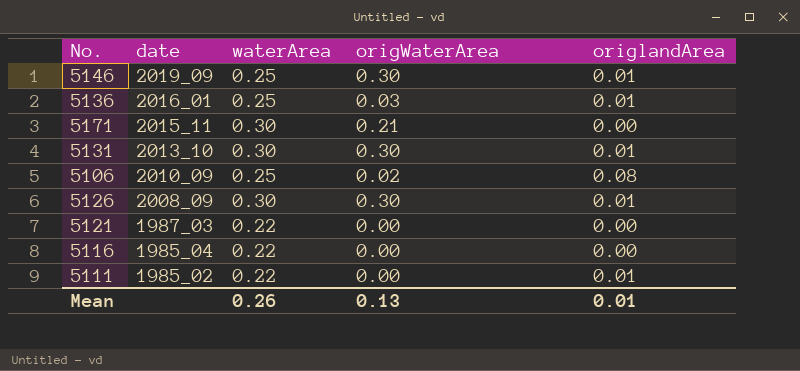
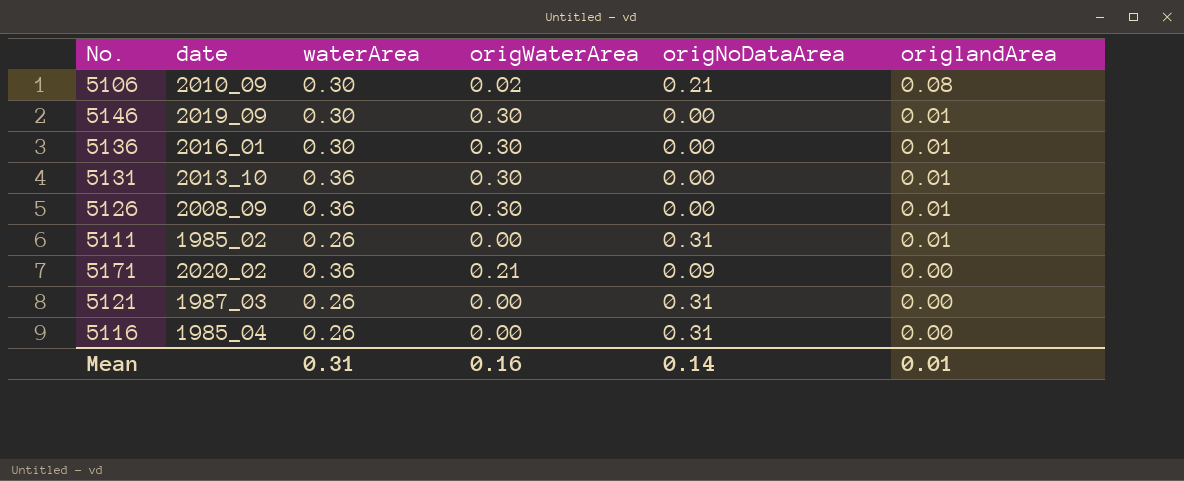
row order: date descending -> origlandArea descending
column origNoDataArea | position: none -> 5
5106 | waterArea: 0.25 -> 0.30
5146 | waterArea: 0.25 -> 0.30
5136 | waterArea: 0.25 -> 0.30
5136 | origWaterArea: 0.03 -> 0.30
5131 | waterArea: 0.30 -> 0.36
5126 | waterArea: 0.30 -> 0.36
5111 | waterArea: 0.22 -> 0.26
5171 | date: 2015_11 -> 2020_02
5171 | waterArea: 0.30 -> 0.36
5121 | waterArea: 0.22 -> 0.26
5116 | waterArea: 0.22 -> 0.26
Mean | waterArea: 0.26 -> 0.31
Mean | origWaterArea: 0.13 -> 0.16

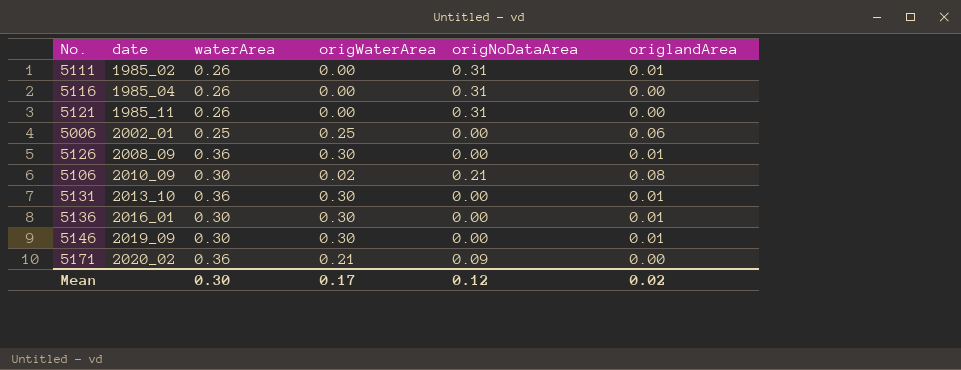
row order: origlandArea descending -> date ascending
5121 | date: 1987_03 -> 1985_11
row 5006: none -> 2002_01 | 0.25 | 0.25 | 0.00 | 0.06
Mean | waterArea: 0.31 -> 0.30
Mean | origWaterArea: 0.16 -> 0.17
Mean | origNoDataArea: 0.14 -> 0.12
Mean | origlandArea: 0.01 -> 0.02

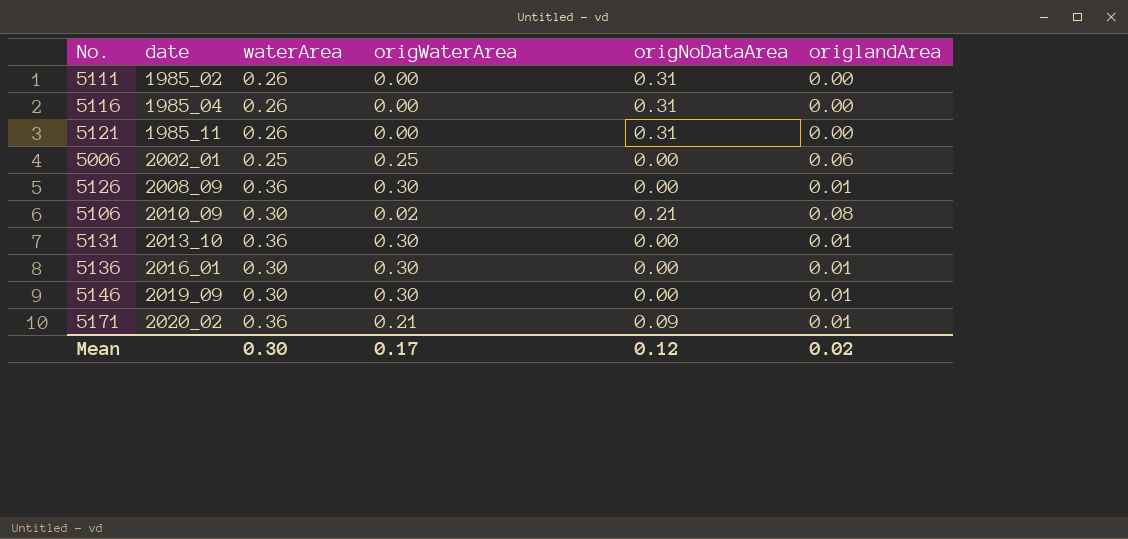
5111 | origlandArea: 0.01 -> 0.00
5171 | origlandArea: 0.00 -> 0.01

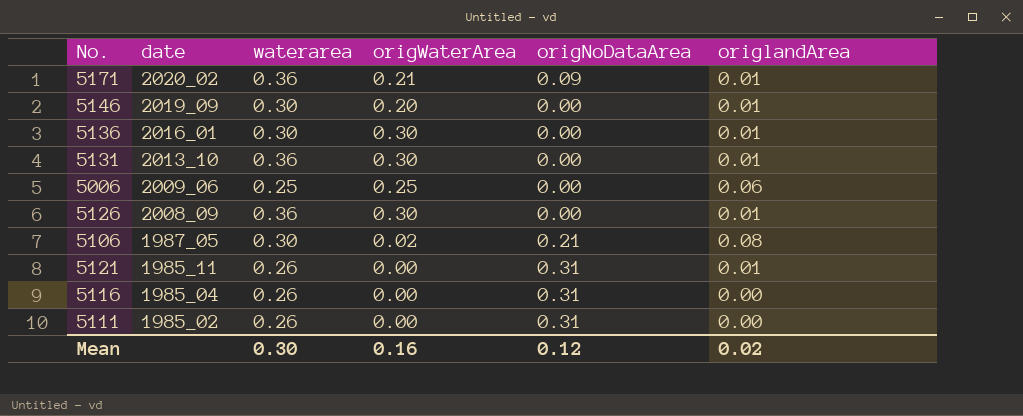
row order: date ascending -> date descending
column name: waterArea -> waterarea
5146 | origWaterArea: 0.30 -> 0.20
5006 | date: 2002_01 -> 2009_06
5106 | date: 2010_09 -> 1987_05
5121 | origlandArea: 0.00 -> 0.01
Mean | origWaterArea: 0.17 -> 0.16

